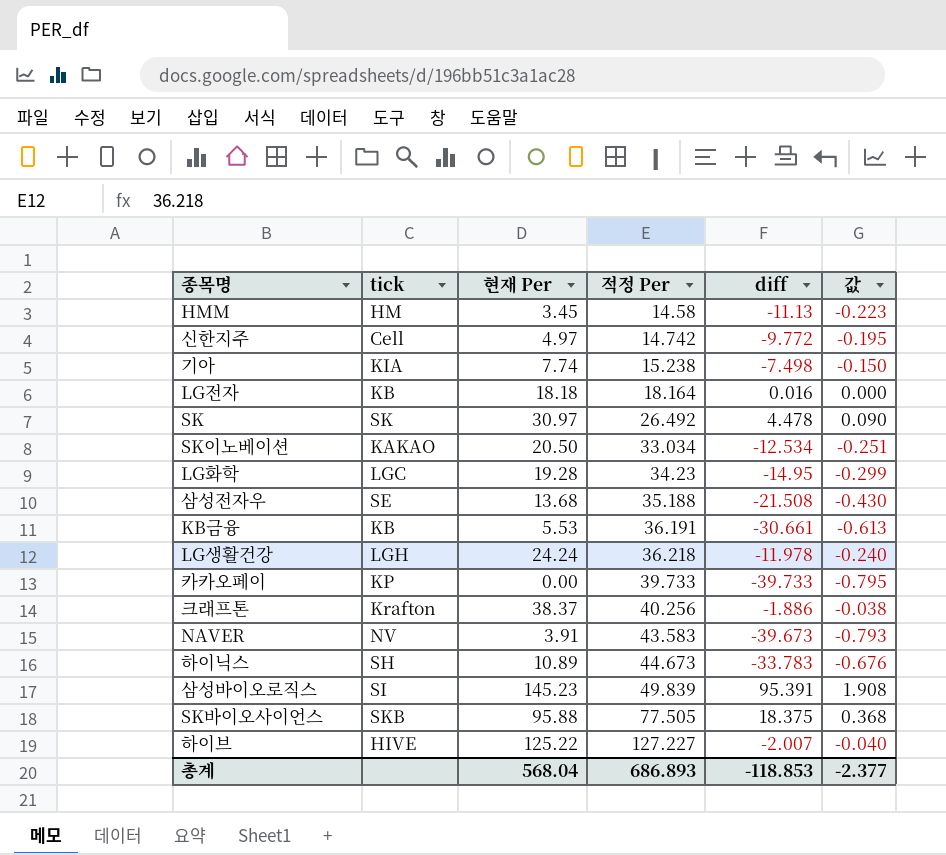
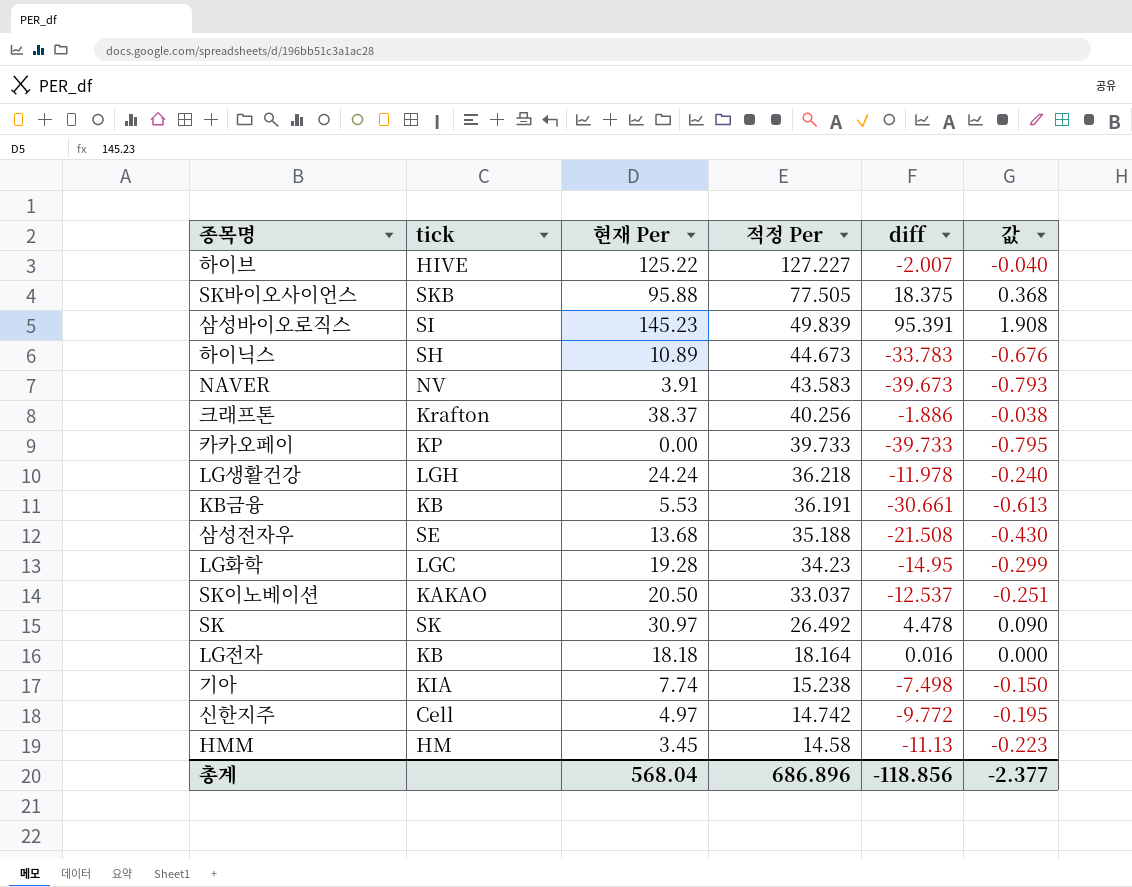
row order: 적정 Per ascending -> 적정 Per descending
SK이노베이션 | 적정 Per: 33.034 -> 33.037
SK이노베이션 | diff: -12.534 -> -12.537
총계 | 적정 Per: 686.893 -> 686.896
총계 | diff: -118.853 -> -118.856

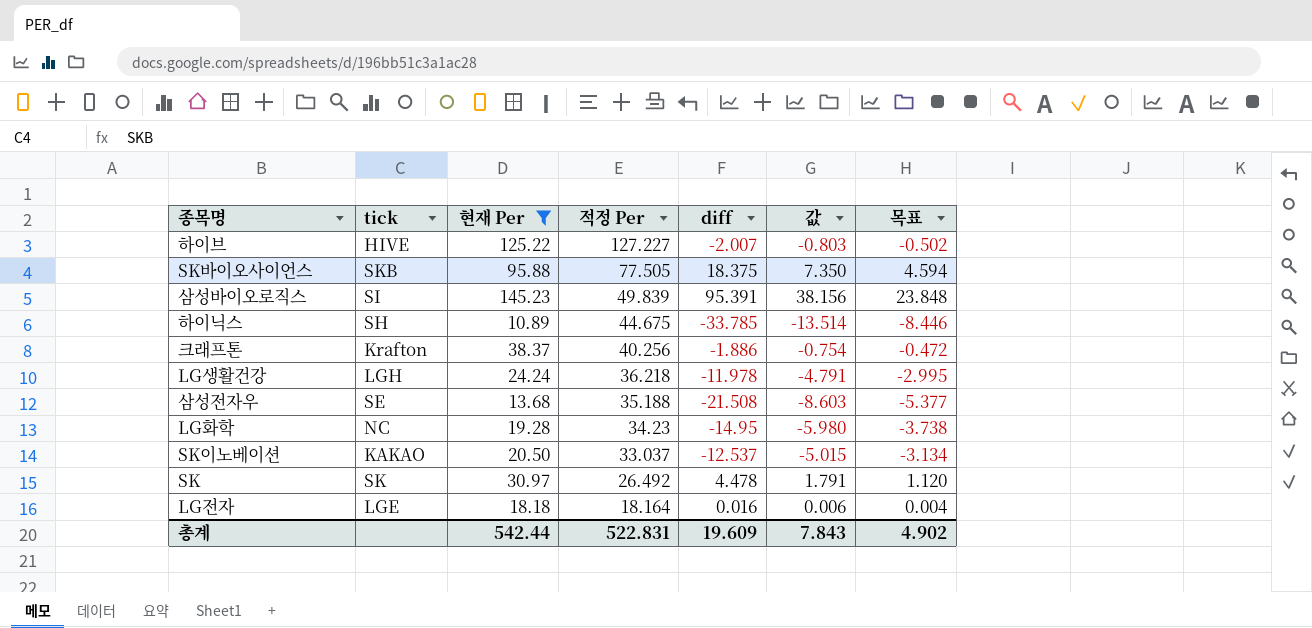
filter: none -> 현재 Per >= 10.89
column 값 | formula: [diff] * 0.02 -> [diff] * 0.4
column 목표 | formula: none -> [diff] * 0.25
하이닉스 | 적정 Per: 44.673 -> 44.675
하이닉스 | diff: -33.783 -> -33.785
LG화학 | tick: LGC -> NC
LG전자 | tick: KB -> LGE
총계 | 현재 Per: 568.04 -> 542.44
총계 | 적정 Per: 686.896 -> 522.831
총계 | diff: -118.856 -> 19.609
총계 | 값: -2.377 -> 7.843

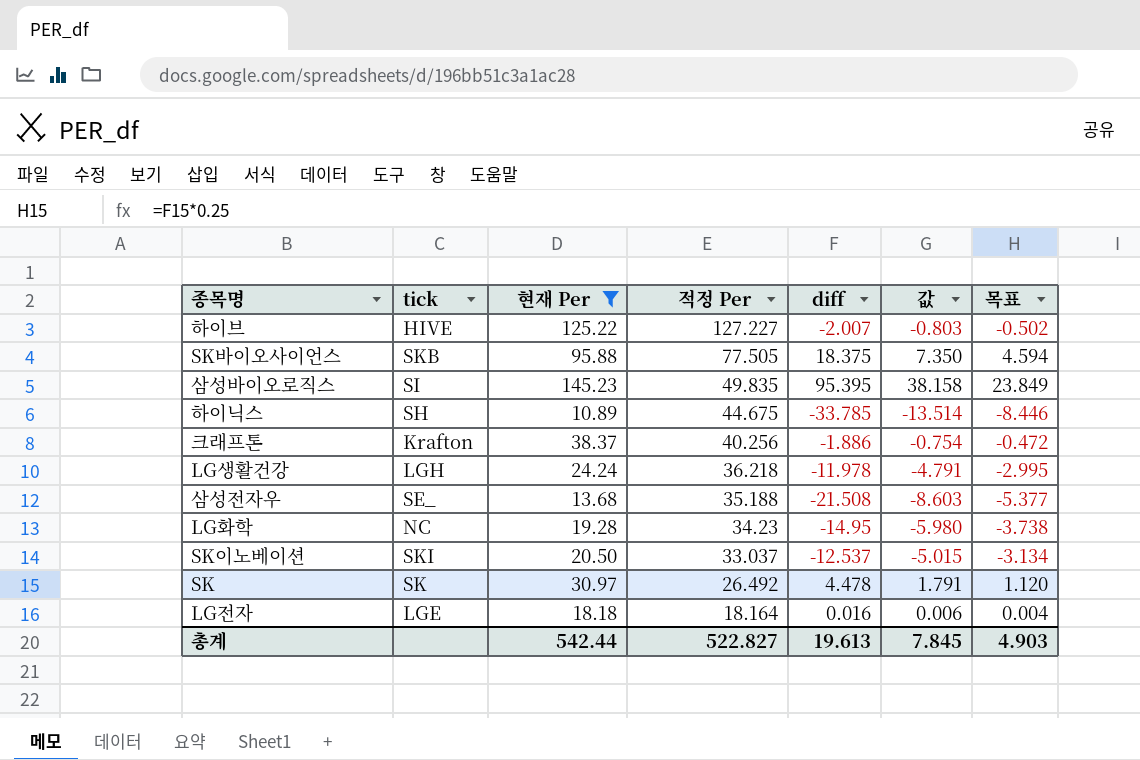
삼성바이오로직스 | 적정 Per: 49.839 -> 49.835
삼성바이오로직스 | diff: 95.391 -> 95.395
삼성바이오로직스 | 값: 38.156 -> 38.158
삼성바이오로직스 | 목표: 23.848 -> 23.849
삼성전자우 | tick: SE -> SE_
SK이노베이션 | tick: KAKAO -> SKI
총계 | 적정 Per: 522.831 -> 522.827
총계 | diff: 19.609 -> 19.613
총계 | 값: 7.843 -> 7.845
총계 | 목표: 4.902 -> 4.903

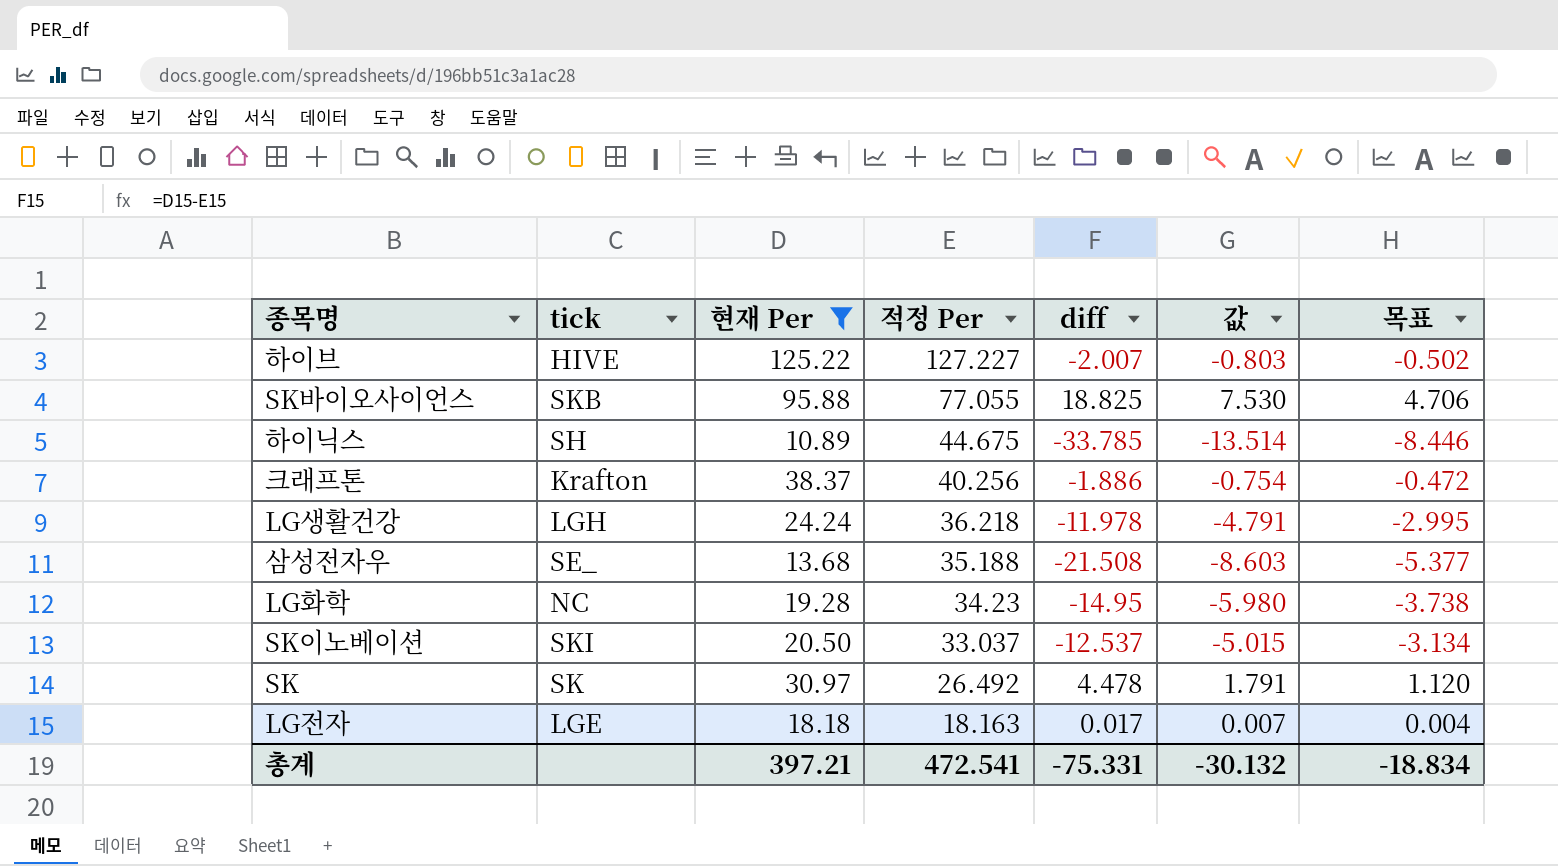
row 삼성바이오로직스: SI | 145.23 | 49.835 | 95.395 | 38.158 | 23.849 -> none
SK바이오사이언스 | 적정 Per: 77.505 -> 77.055
SK바이오사이언스 | diff: 18.375 -> 18.825
SK바이오사이언스 | 값: 7.350 -> 7.530
SK바이오사이언스 | 목표: 4.594 -> 4.706
LG전자 | 적정 Per: 18.164 -> 18.163
LG전자 | diff: 0.016 -> 0.017
LG전자 | 값: 0.006 -> 0.007
총계 | 현재 Per: 542.44 -> 397.21
총계 | 적정 Per: 522.827 -> 472.541
총계 | diff: 19.613 -> -75.331
총계 | 값: 7.845 -> -30.132
총계 | 목표: 4.903 -> -18.834

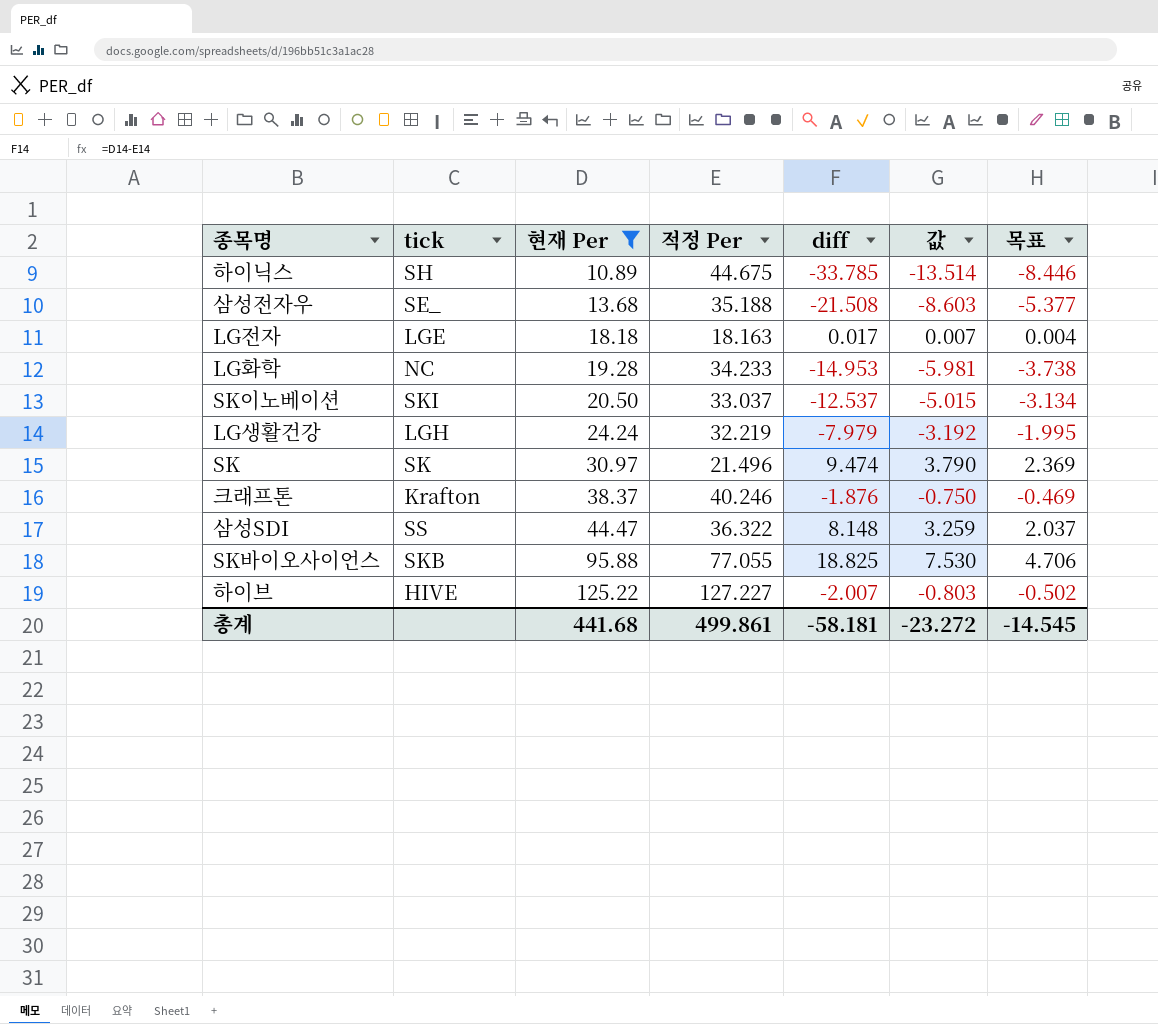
row order: 적정 Per descending -> 현재 Per ascending
LG화학 | 적정 Per: 34.23 -> 34.233
LG화학 | diff: -14.95 -> -14.953
LG화학 | 값: -5.980 -> -5.981
LG생활건강 | 적정 Per: 36.218 -> 32.219
LG생활건강 | diff: -11.978 -> -7.979
LG생활건강 | 값: -4.791 -> -3.192
LG생활건강 | 목표: -2.995 -> -1.995
SK | 적정 Per: 26.492 -> 21.496
SK | diff: 4.478 -> 9.474
SK | 값: 1.791 -> 3.790
SK | 목표: 1.120 -> 2.369
크래프톤 | 적정 Per: 40.256 -> 40.246
크래프톤 | diff: -1.886 -> -1.876
크래프톤 | 값: -0.754 -> -0.750
크래프톤 | 목표: -0.472 -> -0.469
row 삼성SDI: none -> SS | 44.47 | 36.322 | 8.148 | 3.259 | 2.037
총계 | 현재 Per: 397.21 -> 441.68
총계 | 적정 Per: 472.541 -> 499.861
총계 | diff: -75.331 -> -58.181
총계 | 값: -30.132 -> -23.272
총계 | 목표: -18.834 -> -14.545

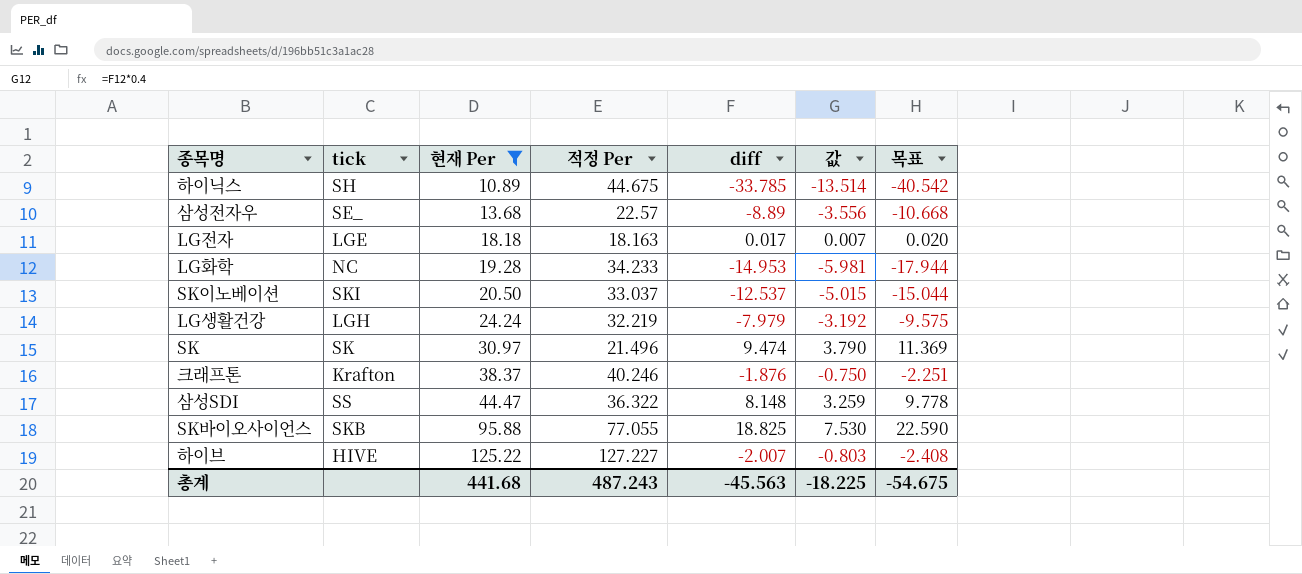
column 목표 | formula: [diff] * 0.25 -> [diff] * 1.2
삼성전자우 | 적정 Per: 35.188 -> 22.57
삼성전자우 | diff: -21.508 -> -8.89
삼성전자우 | 값: -8.603 -> -3.556
총계 | 적정 Per: 499.861 -> 487.243
총계 | diff: -58.181 -> -45.563
총계 | 값: -23.272 -> -18.225
총계 | 목표: -14.545 -> -54.675

